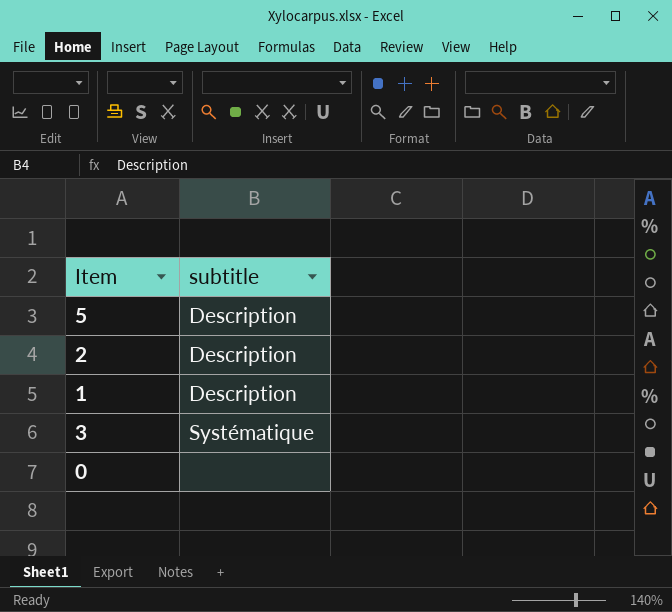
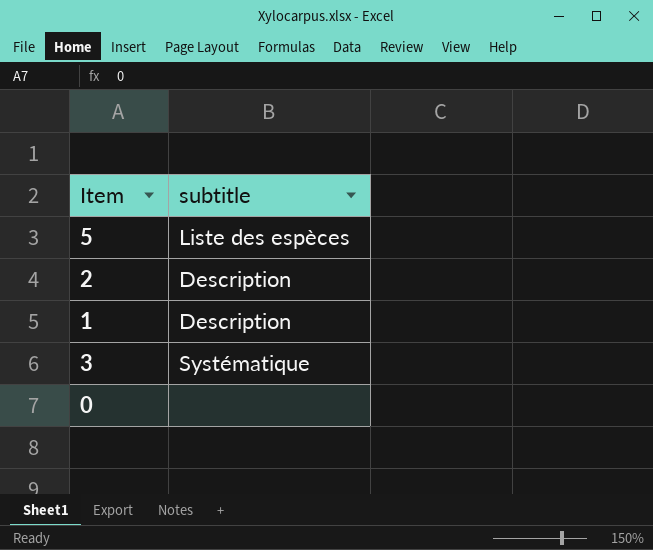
5 | subtitle: Description -> Liste des espèces

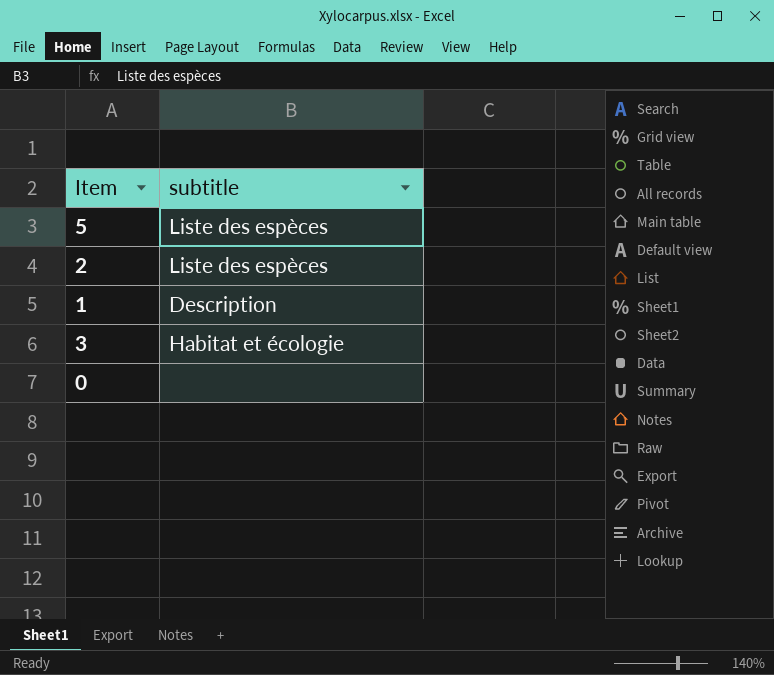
2 | subtitle: Description -> Liste des espèces
3 | subtitle: Systématique -> Habitat et écologie

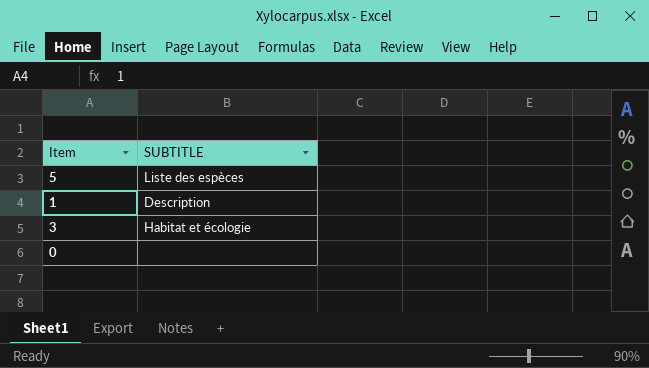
column name: subtitle -> SUBTITLE
row 2: Liste des espèces -> none

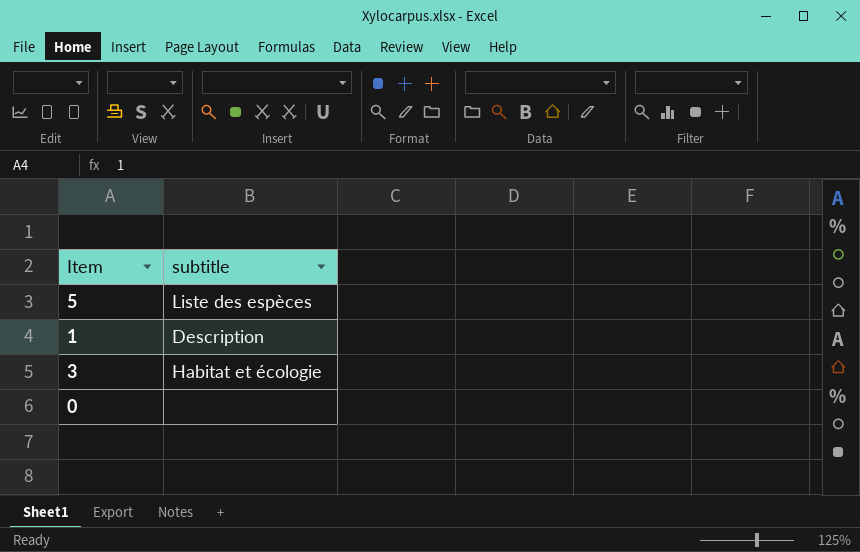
column name: SUBTITLE -> subtitle

